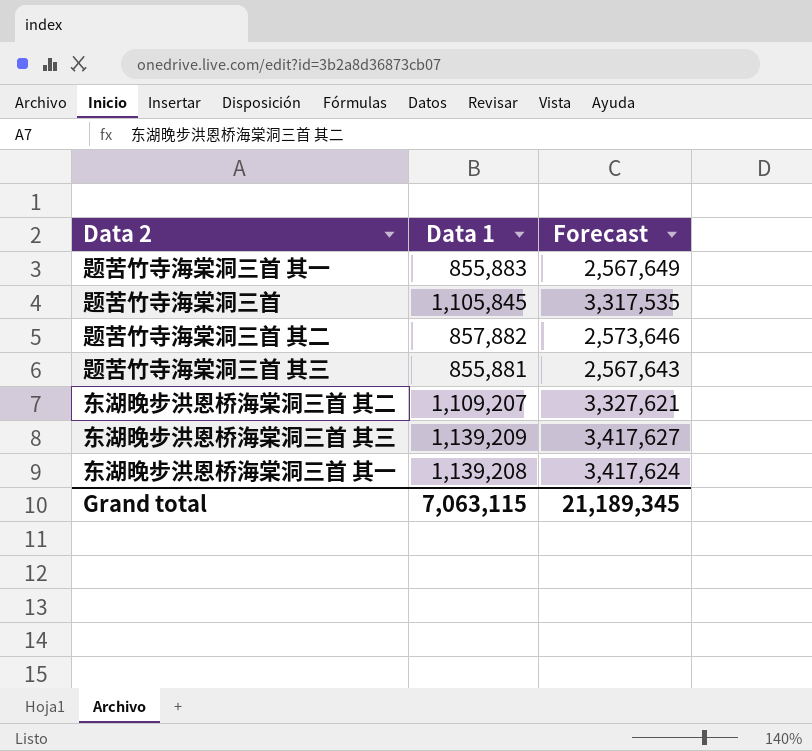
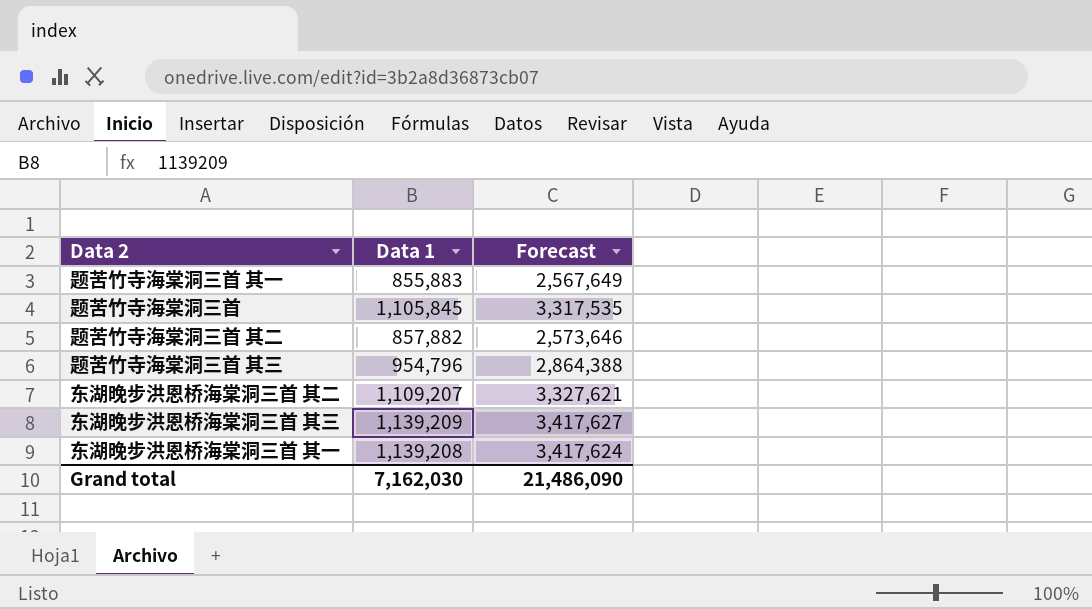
题苦竹寺海棠洞三首 其三 | Data 1: 855,881 -> 954,796
题苦竹寺海棠洞三首 其三 | Forecast: 2,567,643 -> 2,864,388
Grand total | Data 1: 7,063,115 -> 7,162,030
Grand total | Forecast: 21,189,345 -> 21,486,090

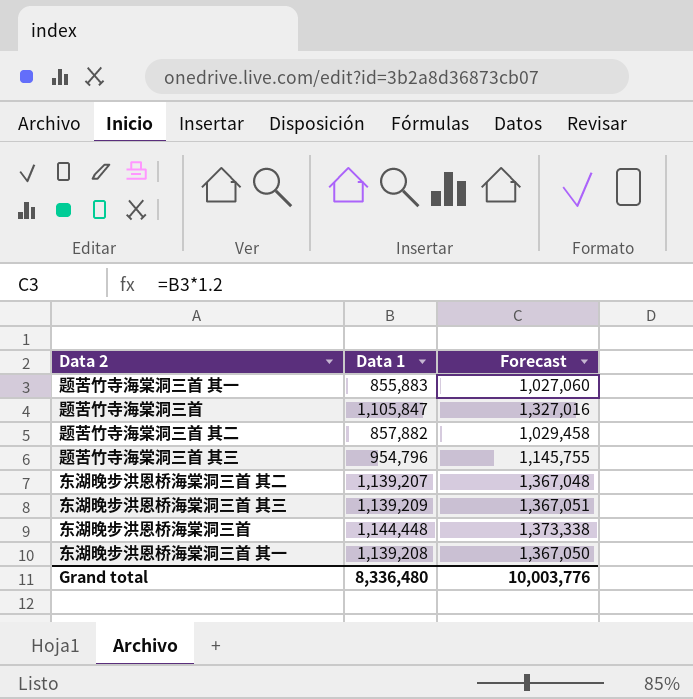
column Forecast | formula: [Data 1] * 3 -> [Data 1] * 1.2
题苦竹寺海棠洞三首 | Data 1: 1,105,845 -> 1,105,847
东湖晚步洪恩桥海棠洞三首 其二 | Data 1: 1,109,207 -> 1,139,207
row 东湖晚步洪恩桥海棠洞三首: none -> 1,144,448 | 1,373,338
Grand total | Data 1: 7,162,030 -> 8,336,480
Grand total | Forecast: 21,486,090 -> 10,003,776

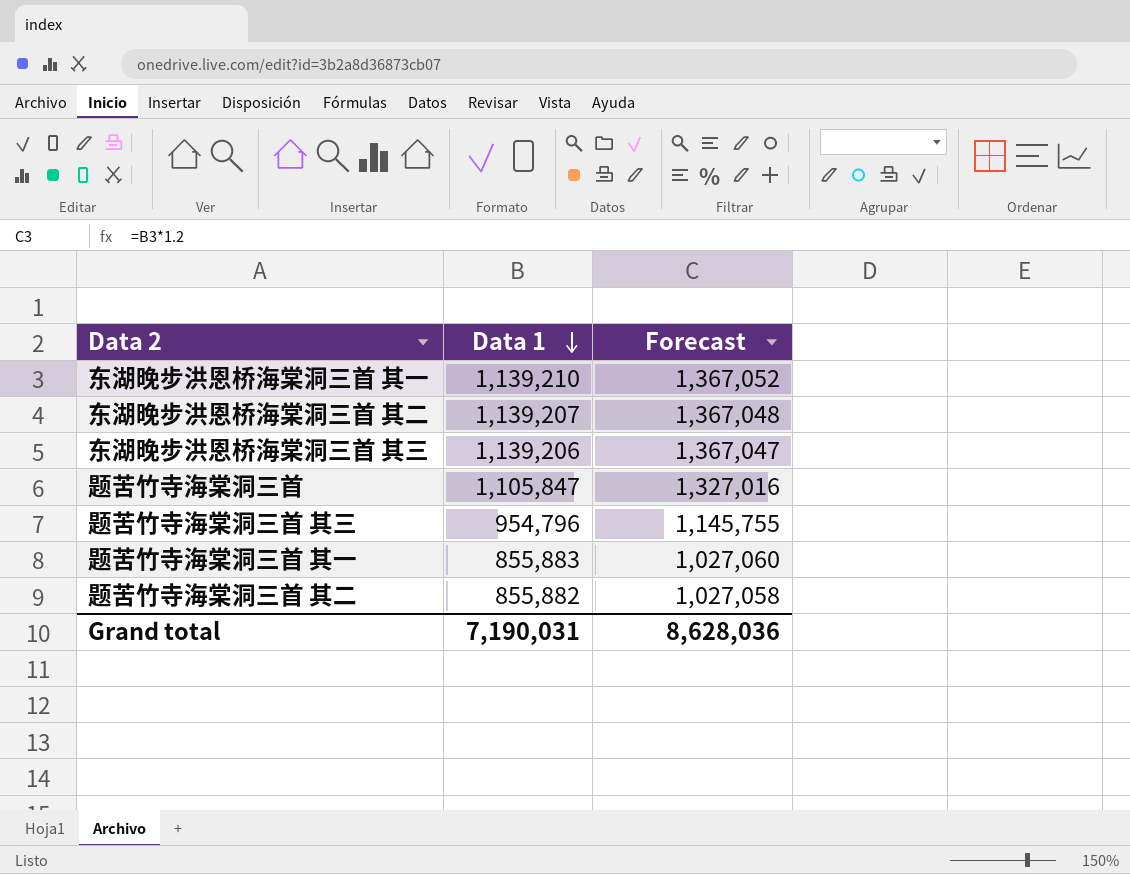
row order: none -> Data 1 descending
row 东湖晚步洪恩桥海棠洞三首: 1,144,448 | 1,373,338 -> none
东湖晚步洪恩桥海棠洞三首 其一 | Data 1: 1,139,208 -> 1,139,210
东湖晚步洪恩桥海棠洞三首 其一 | Forecast: 1,367,050 -> 1,367,052
东湖晚步洪恩桥海棠洞三首 其三 | Data 1: 1,139,209 -> 1,139,206
东湖晚步洪恩桥海棠洞三首 其三 | Forecast: 1,367,051 -> 1,367,047
题苦竹寺海棠洞三首 其二 | Data 1: 857,882 -> 855,882
题苦竹寺海棠洞三首 其二 | Forecast: 1,029,458 -> 1,027,058
Grand total | Data 1: 8,336,480 -> 7,190,031
Grand total | Forecast: 10,003,776 -> 8,628,036

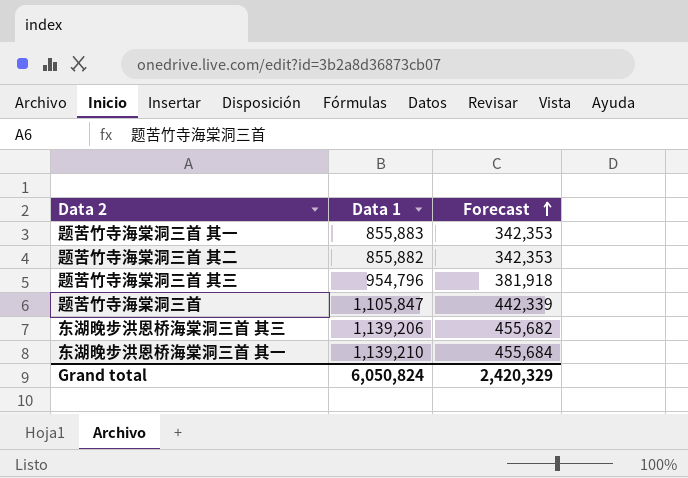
row order: Data 1 descending -> Forecast ascending
column Forecast | formula: [Data 1] * 1.2 -> [Data 1] * 0.4
row 东湖晚步洪恩桥海棠洞三首 其二: 1,139,207 | 1,367,048 -> none
Grand total | Data 1: 7,190,031 -> 6,050,824
Grand total | Forecast: 8,628,036 -> 2,420,329

